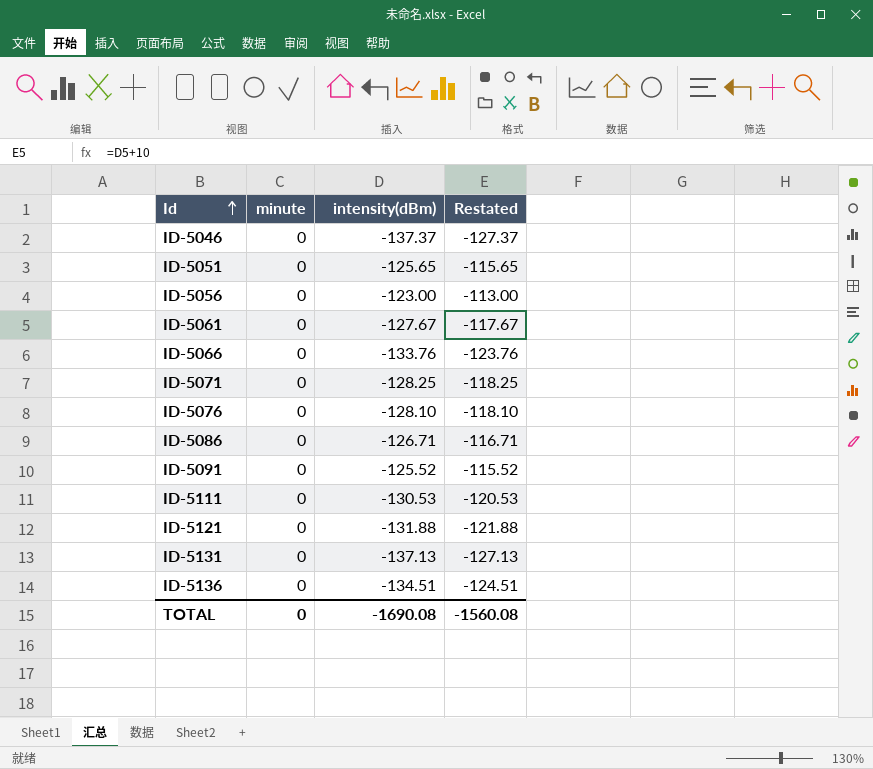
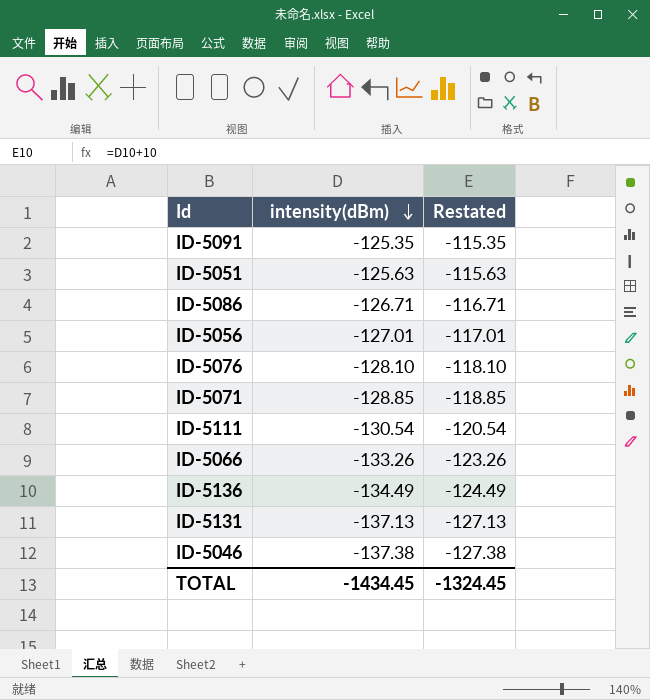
row order: Id ascending -> intensity(dBm) descending
column minute | position: 2 -> none
row ID-5061: 0 | -127.67 | -117.67 -> none
row ID-5121: 0 | -131.88 | -121.88 -> none
ID-5091 | intensity(dBm): -125.52 -> -125.35
ID-5091 | Restated: -115.52 -> -115.35
ID-5051 | intensity(dBm): -125.65 -> -125.63
ID-5051 | Restated: -115.65 -> -115.63
ID-5056 | intensity(dBm): -123.00 -> -127.01
ID-5056 | Restated: -113.00 -> -117.01
ID-5071 | intensity(dBm): -128.25 -> -128.85
ID-5071 | Restated: -118.25 -> -118.85
ID-5111 | intensity(dBm): -130.53 -> -130.54
ID-5111 | Restated: -120.53 -> -120.54
ID-5066 | intensity(dBm): -133.76 -> -133.26
ID-5066 | Restated: -123.76 -> -123.26
ID-5136 | intensity(dBm): -134.51 -> -134.49
ID-5136 | Restated: -124.51 -> -124.49
ID-5046 | intensity(dBm): -137.37 -> -137.38
ID-5046 | Restated: -127.37 -> -127.38
TOTAL | intensity(dBm): -1690.08 -> -1434.45
TOTAL | Restated: -1560.08 -> -1324.45

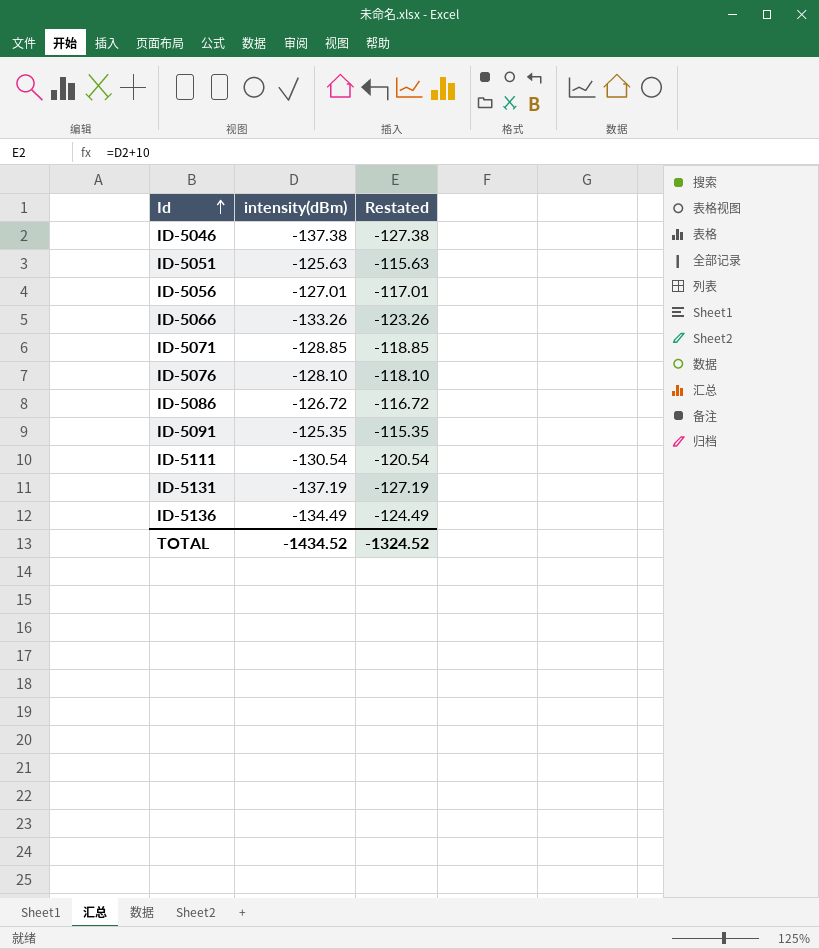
row order: intensity(dBm) descending -> Id ascending
ID-5086 | intensity(dBm): -126.71 -> -126.72
ID-5086 | Restated: -116.71 -> -116.72
ID-5131 | intensity(dBm): -137.13 -> -137.19
ID-5131 | Restated: -127.13 -> -127.19
TOTAL | intensity(dBm): -1434.45 -> -1434.52
TOTAL | Restated: -1324.45 -> -1324.52

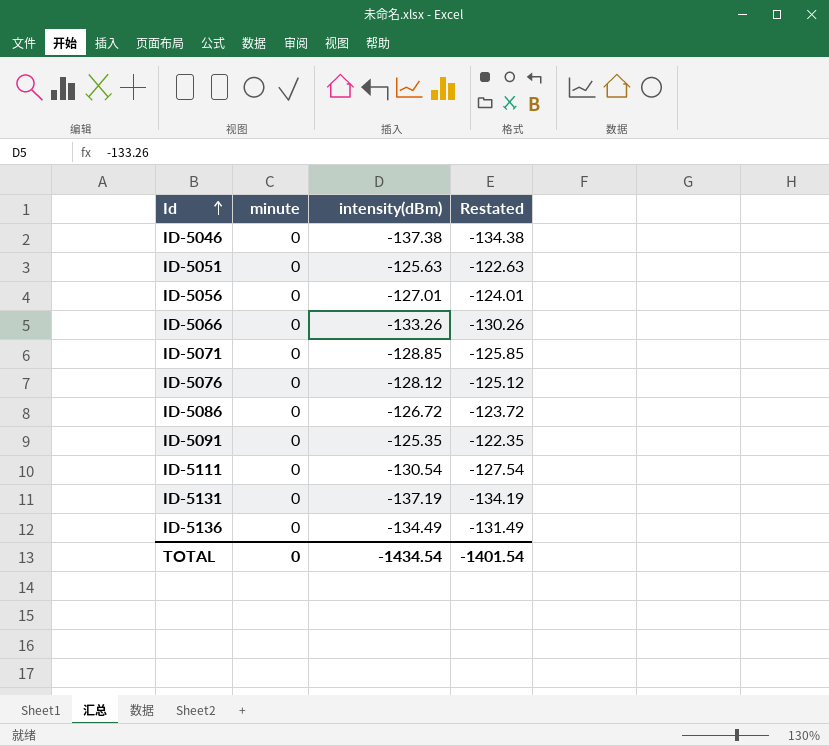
column minute | position: none -> 2
column Restated | formula: [intensity(dBm)] + 10 -> [intensity(dBm)] + 3
ID-5076 | intensity(dBm): -128.10 -> -128.12
TOTAL | intensity(dBm): -1434.52 -> -1434.54
TOTAL | Restated: -1324.52 -> -1401.54

